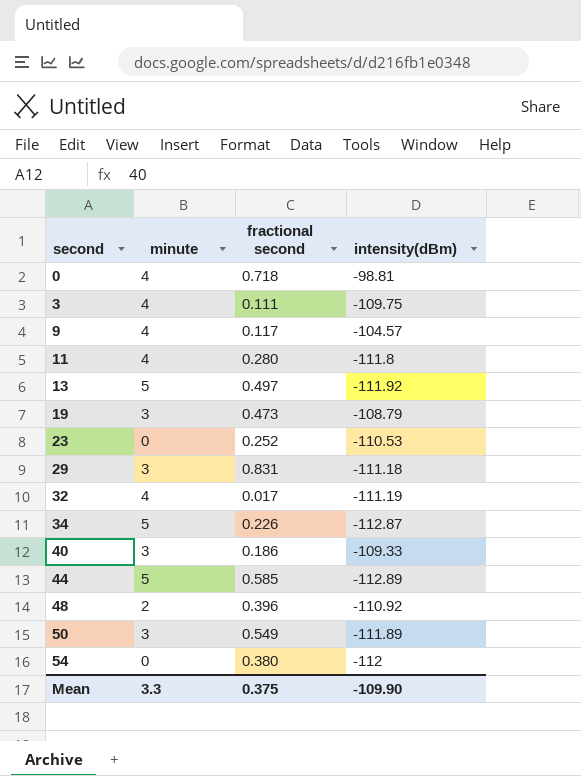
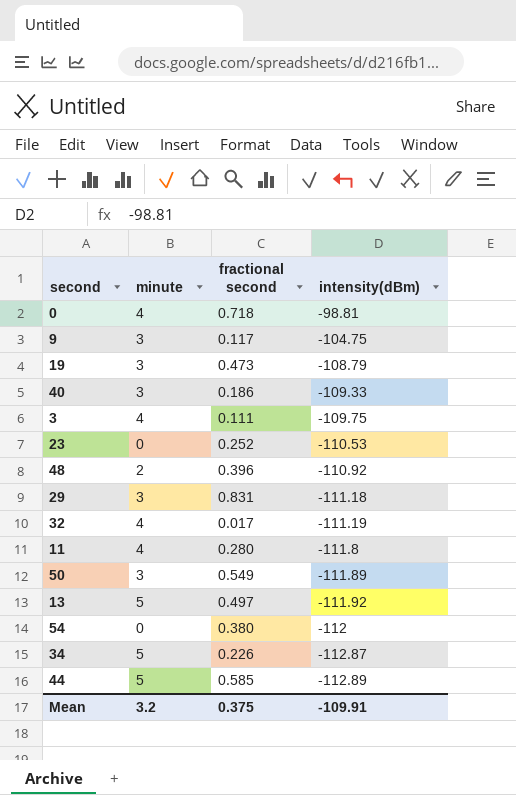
row order: second ascending -> intensity(dBm) descending
9 | minute: 4 -> 3
9 | intensity(dBm): -104.57 -> -104.75
Mean | minute: 3.3 -> 3.2
Mean | intensity(dBm): -109.90 -> -109.91

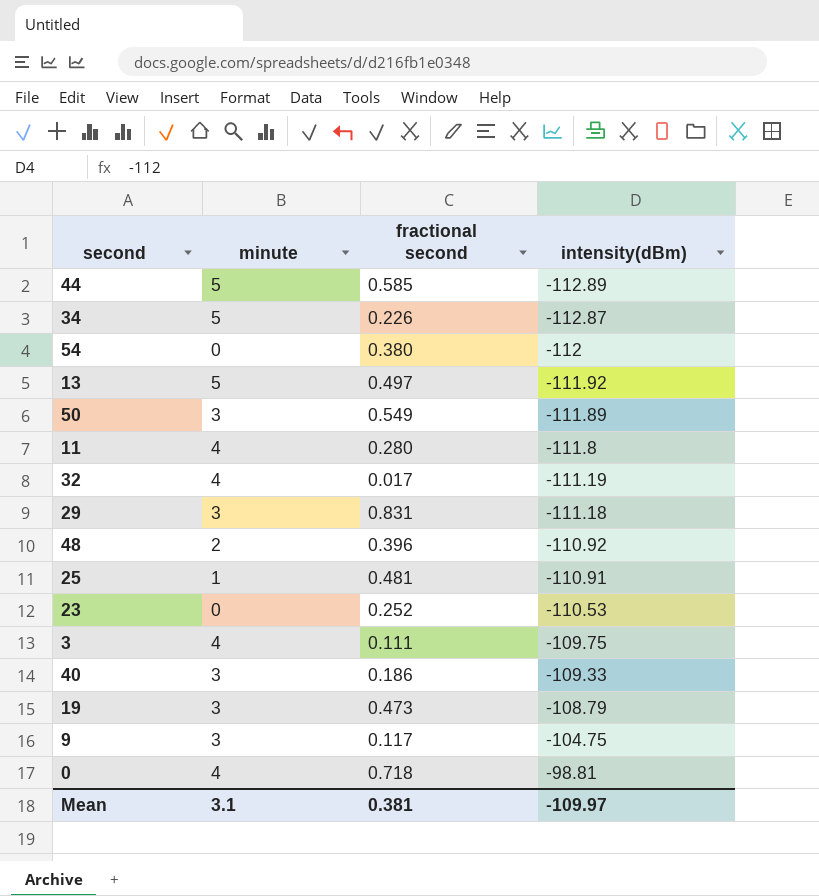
row order: intensity(dBm) descending -> intensity(dBm) ascending
row 25: none -> 1 | 0.481 | -110.91
Mean | minute: 3.2 -> 3.1
Mean | fractional second: 0.375 -> 0.381
Mean | intensity(dBm): -109.91 -> -109.97

